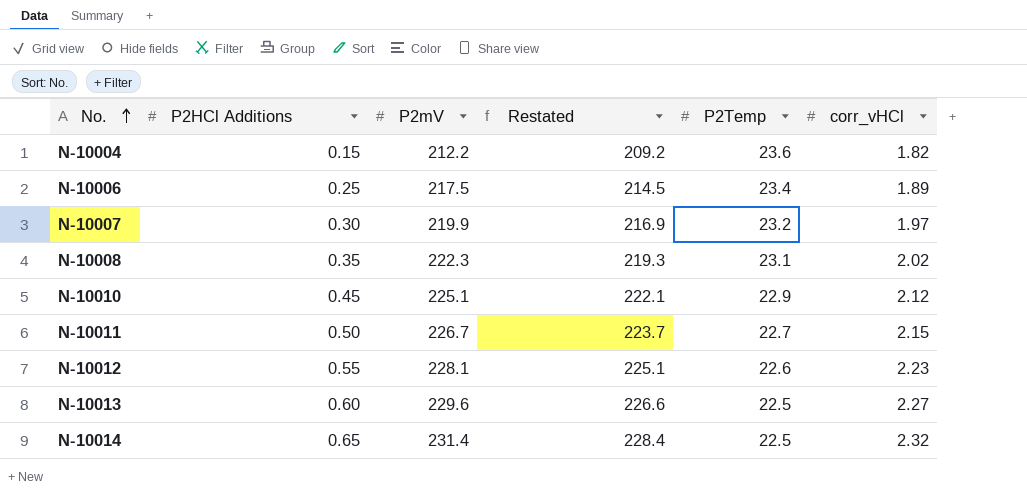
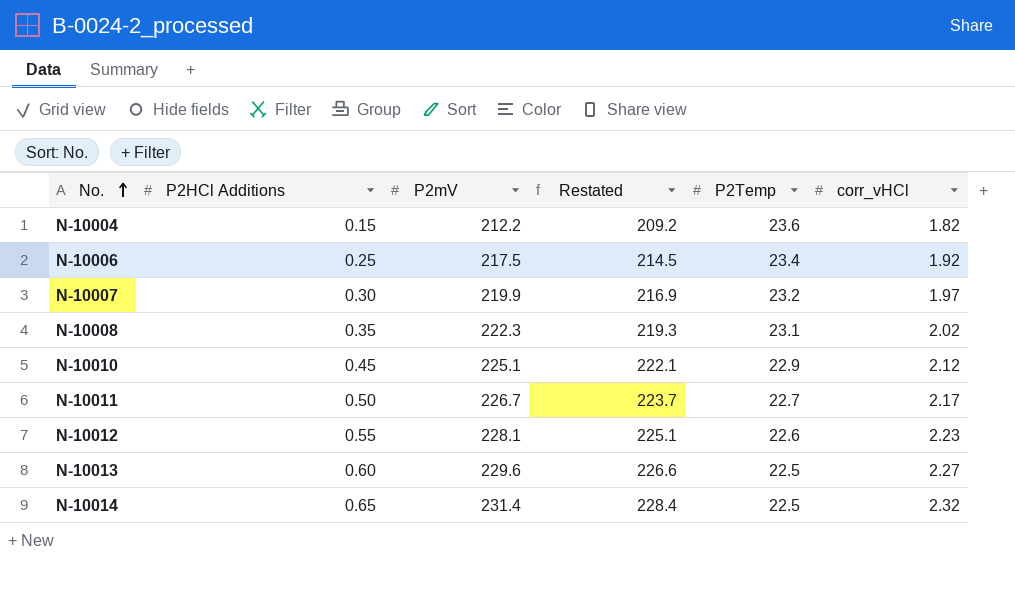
N-10006 | corr_vHCl: 1.89 -> 1.92
N-10011 | corr_vHCl: 2.15 -> 2.17

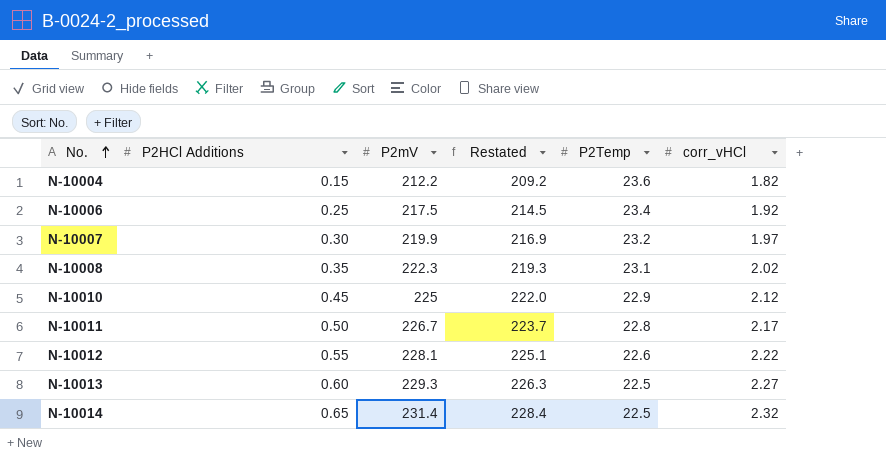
N-10010 | P2mV: 225.1 -> 225
N-10010 | Restated: 222.1 -> 222.0
N-10011 | P2Temp: 22.7 -> 22.8
N-10012 | corr_vHCl: 2.23 -> 2.22
N-10013 | P2mV: 229.6 -> 229.3
N-10013 | Restated: 226.6 -> 226.3

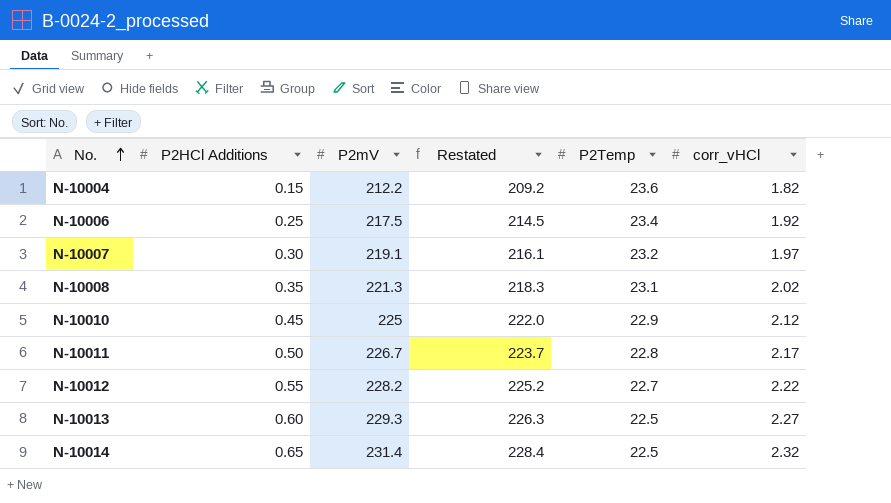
N-10007 | P2mV: 219.9 -> 219.1
N-10007 | Restated: 216.9 -> 216.1
N-10008 | P2mV: 222.3 -> 221.3
N-10008 | Restated: 219.3 -> 218.3
N-10012 | P2mV: 228.1 -> 228.2
N-10012 | Restated: 225.1 -> 225.2
N-10012 | P2Temp: 22.6 -> 22.7

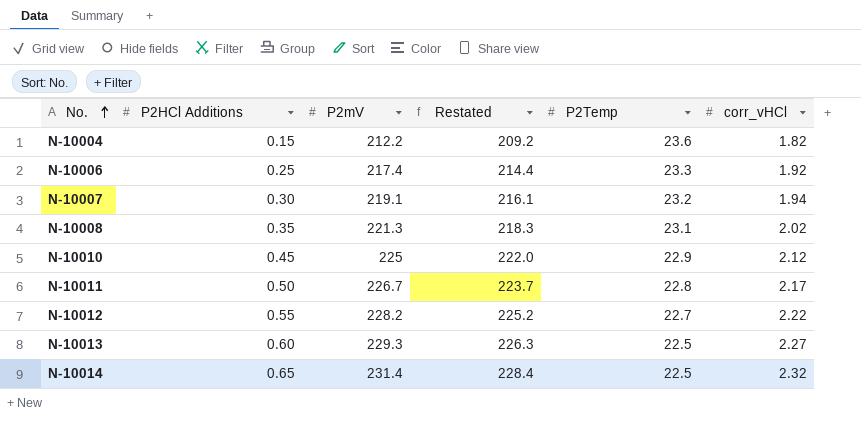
N-10006 | P2mV: 217.5 -> 217.4
N-10006 | Restated: 214.5 -> 214.4
N-10006 | P2Temp: 23.4 -> 23.3
N-10007 | corr_vHCl: 1.97 -> 1.94

